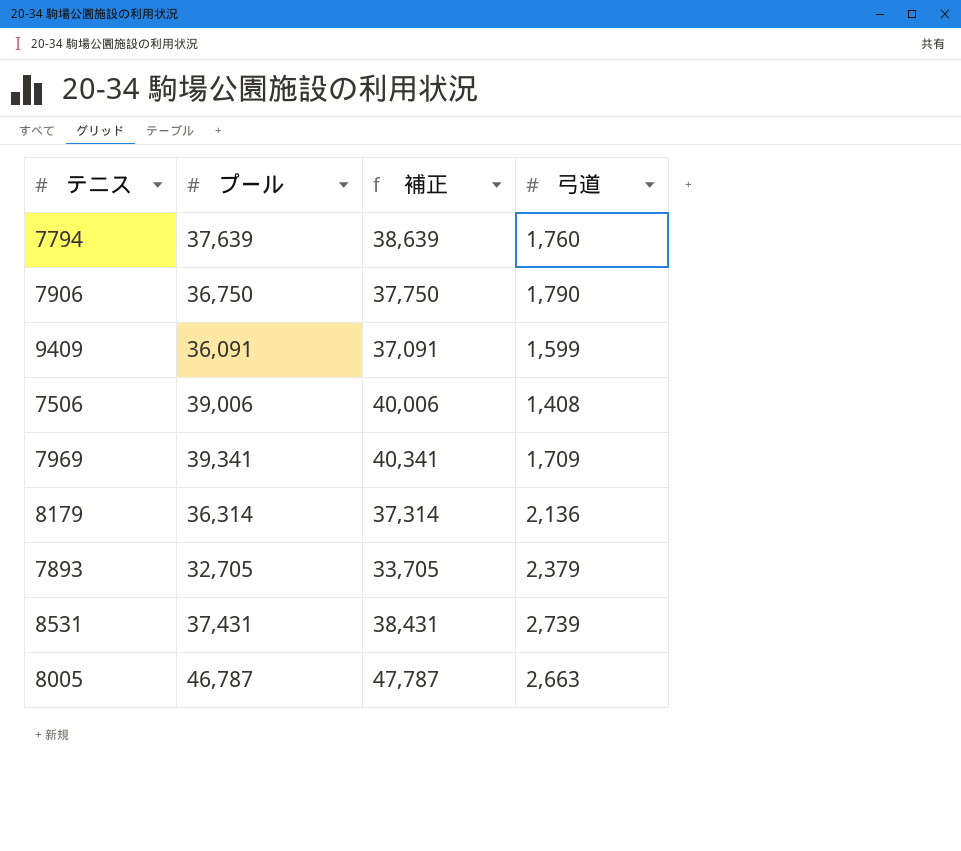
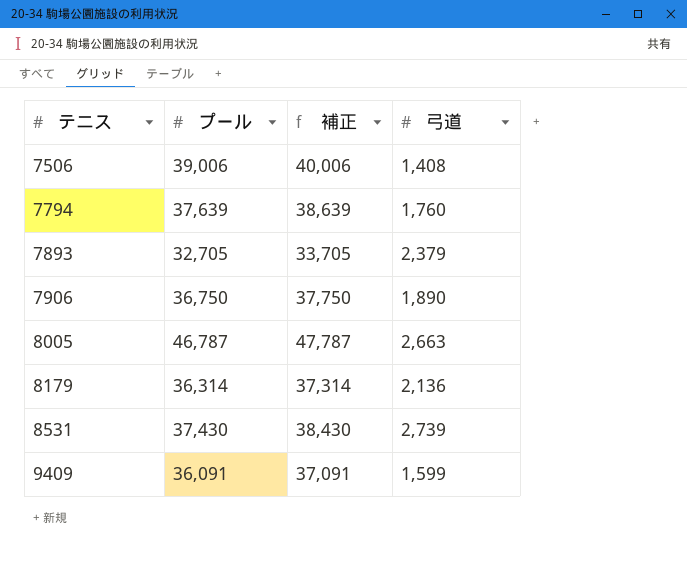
row order: none -> テニス ascending
row 7969: 39,341 | 40,341 | 1,709 -> none
7906 | 弓道: 1,790 -> 1,890
8531 | プール: 37,431 -> 37,430
8531 | 補正: 38,431 -> 38,430

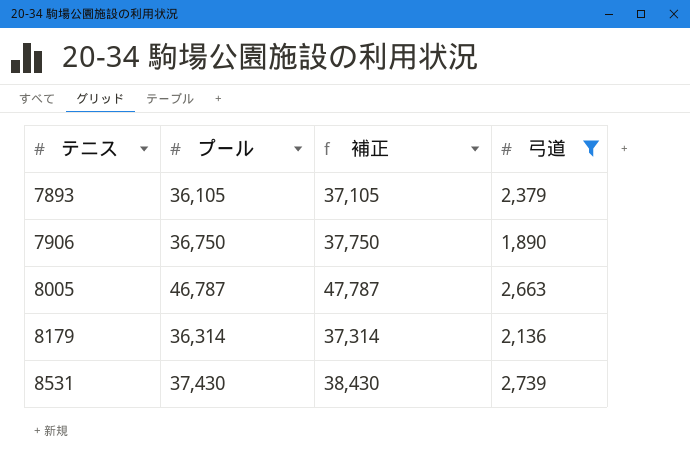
filter: none -> 弓道 >= 1,890
7893 | プール: 32,705 -> 36,105
7893 | 補正: 33,705 -> 37,105

